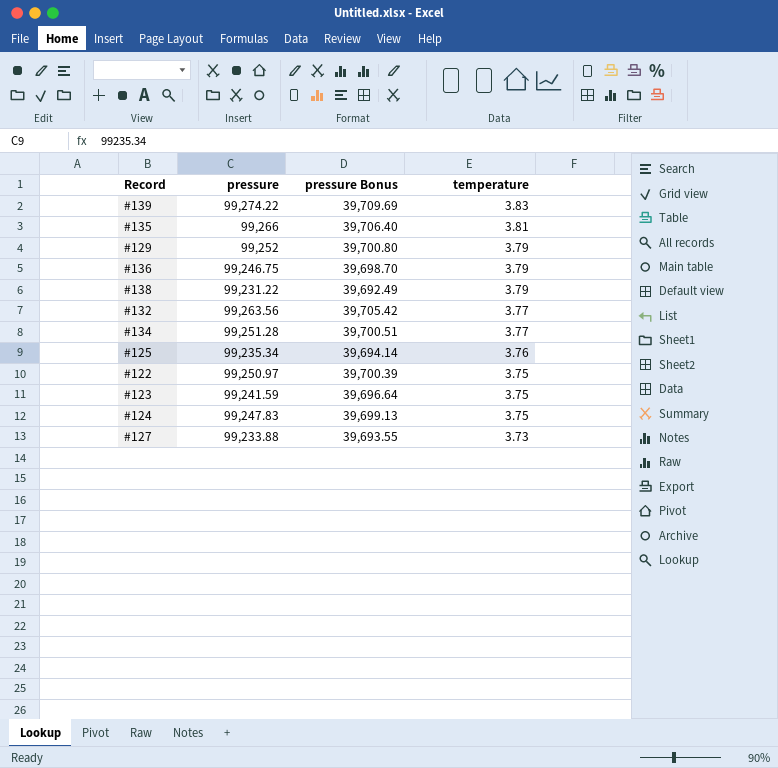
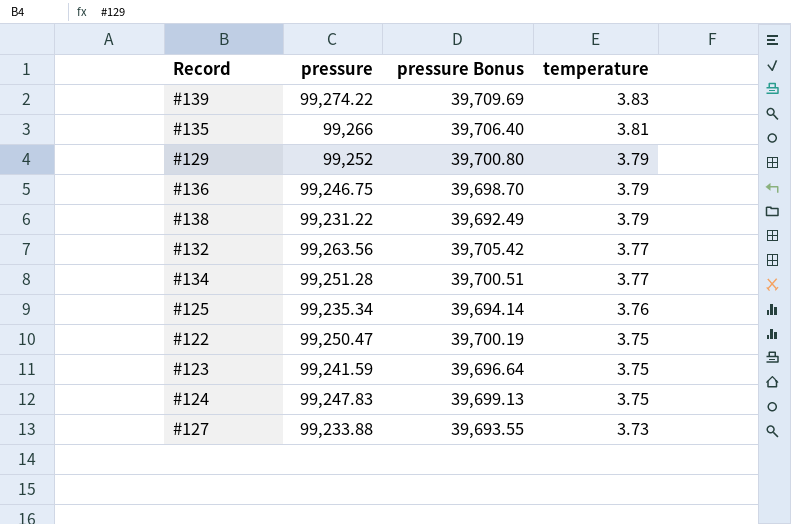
#122 | pressure: 99,250.97 -> 99,250.47
#122 | pressure Bonus: 39,700.39 -> 39,700.19

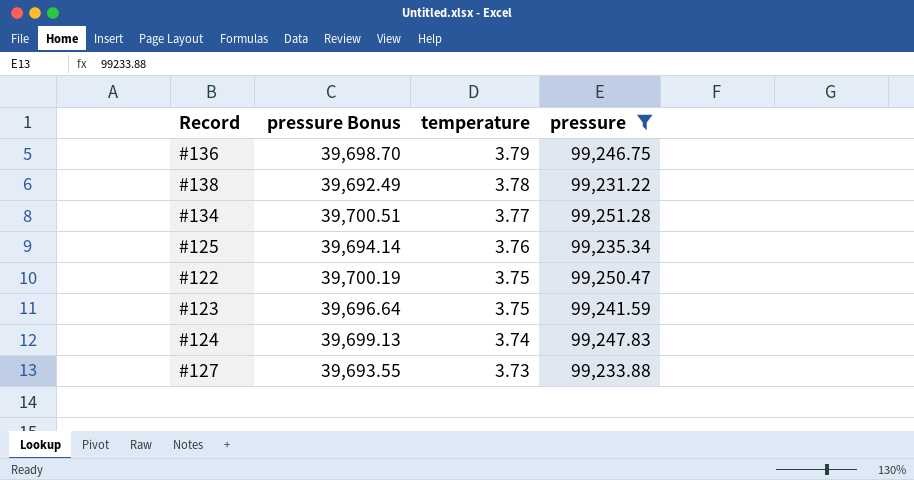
filter: none -> pressure <= 99,251.28
column pressure | position: 2 -> 4
#138 | temperature: 3.79 -> 3.78
#124 | temperature: 3.75 -> 3.74

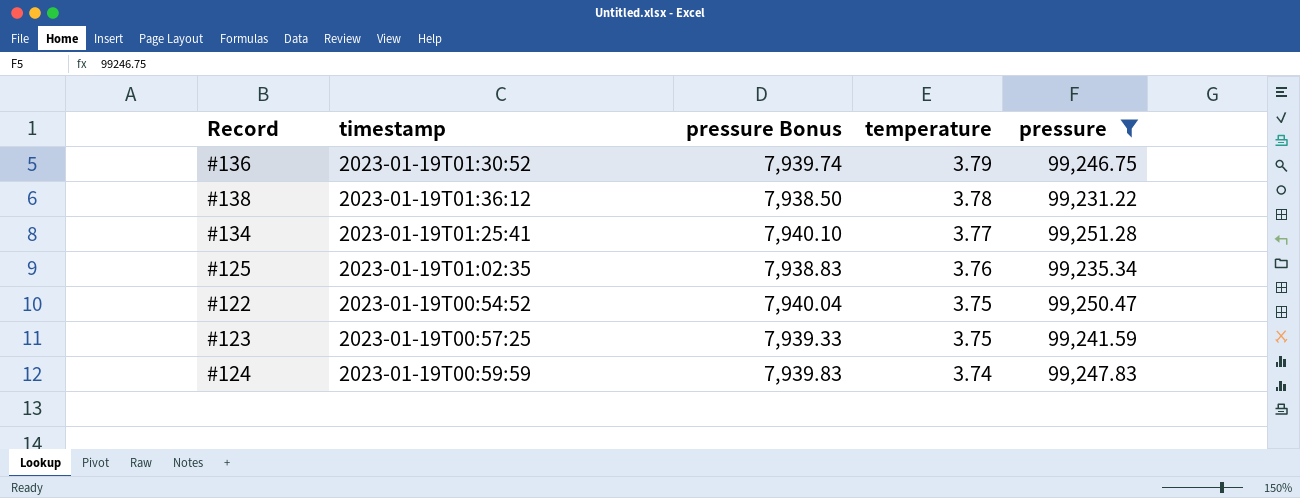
column timestamp | position: none -> 2
column pressure Bonus | formula: [pressure] * 0.4 -> [pressure] * 0.08
row #127: 39,693.55 | 3.73 | 99,233.88 -> none

